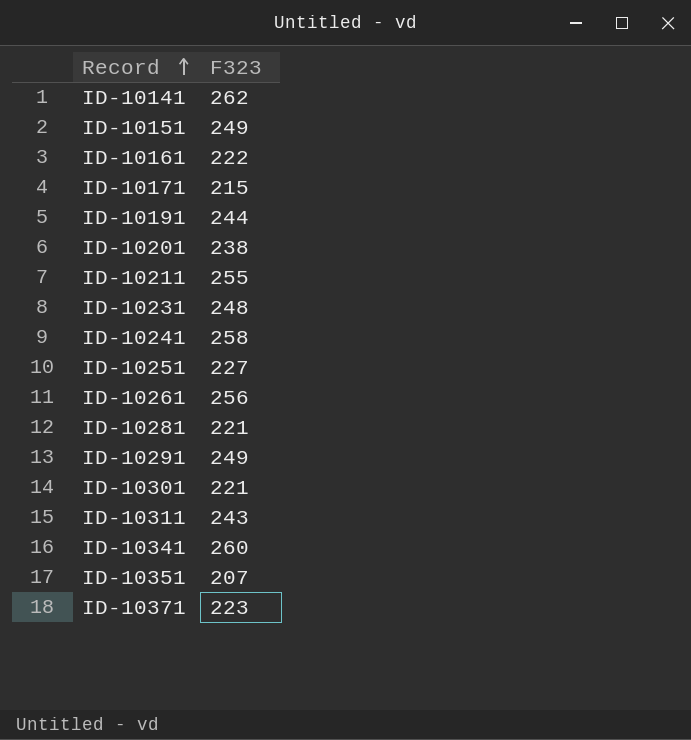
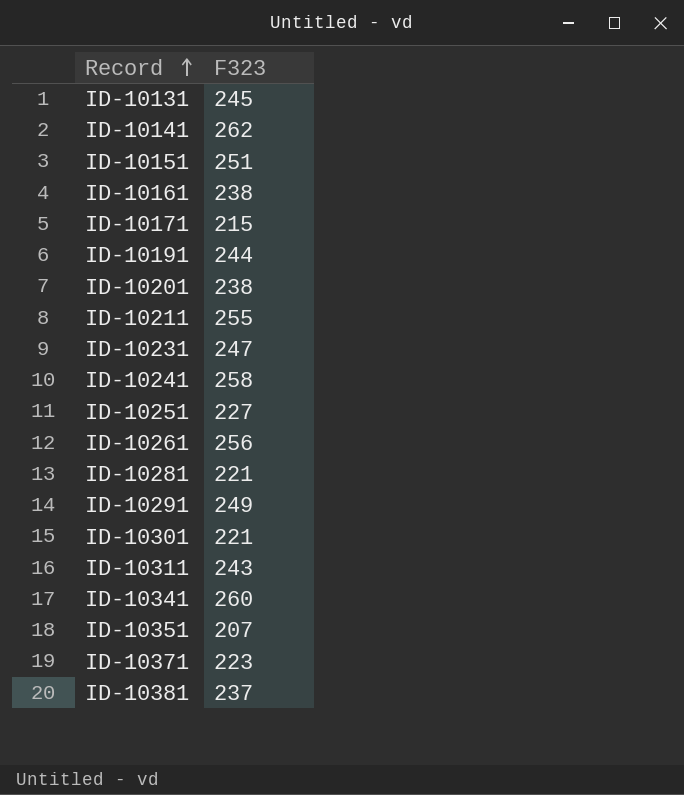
row ID-10131: none -> 245
ID-10151 | F323: 249 -> 251
ID-10161 | F323: 222 -> 238
ID-10231 | F323: 248 -> 247
row ID-10381: none -> 237

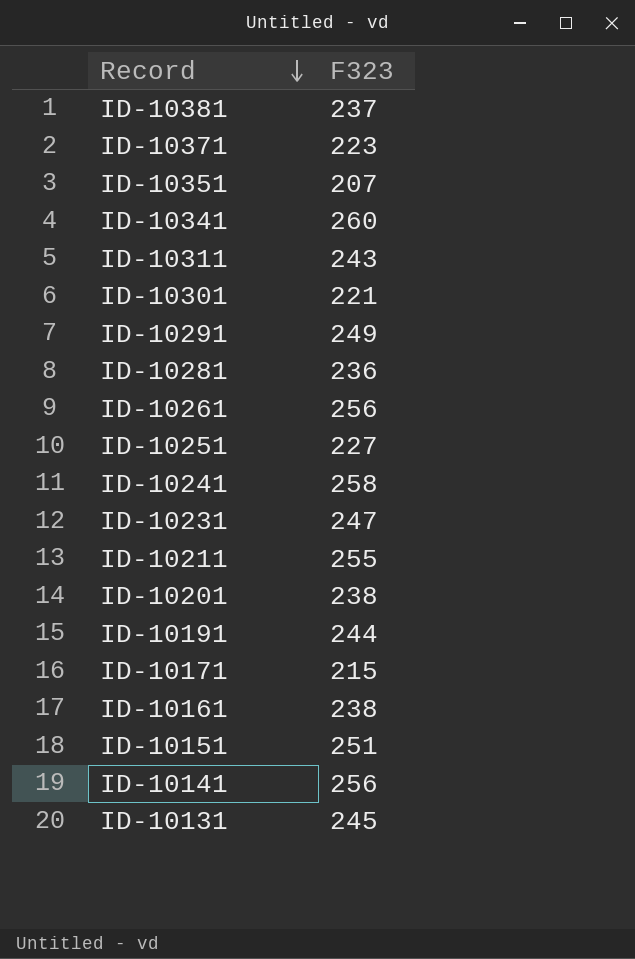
row order: Record ascending -> Record descending
ID-10281 | F323: 221 -> 236
ID-10141 | F323: 262 -> 256

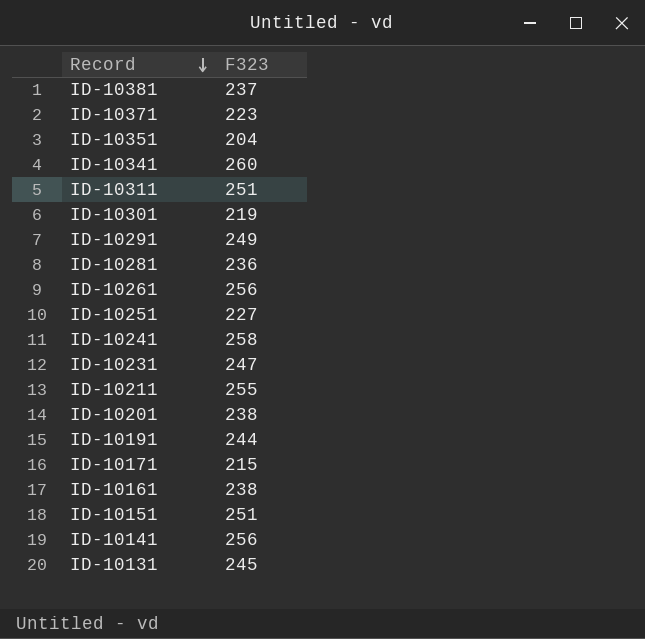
ID-10351 | F323: 207 -> 204
ID-10311 | F323: 243 -> 251
ID-10301 | F323: 221 -> 219

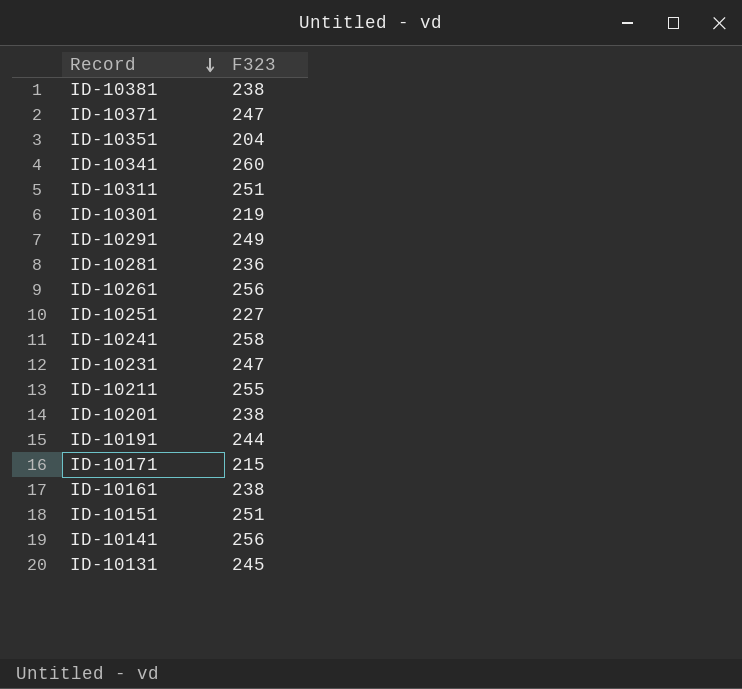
ID-10381 | F323: 237 -> 238
ID-10371 | F323: 223 -> 247

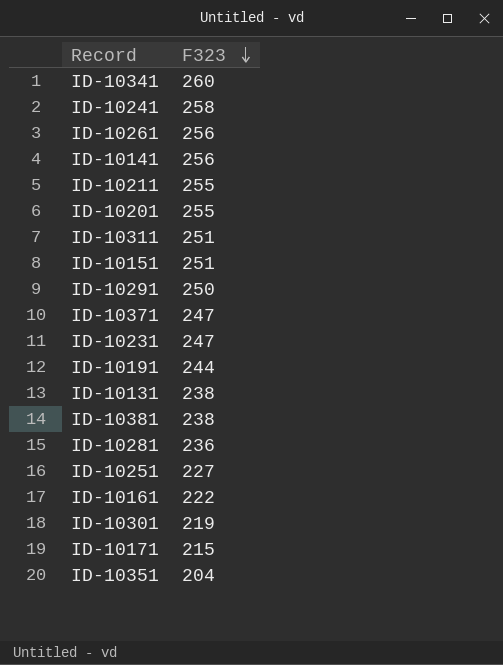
row order: Record descending -> F323 descending
ID-10201 | F323: 238 -> 255
ID-10291 | F323: 249 -> 250
ID-10131 | F323: 245 -> 238
ID-10161 | F323: 238 -> 222

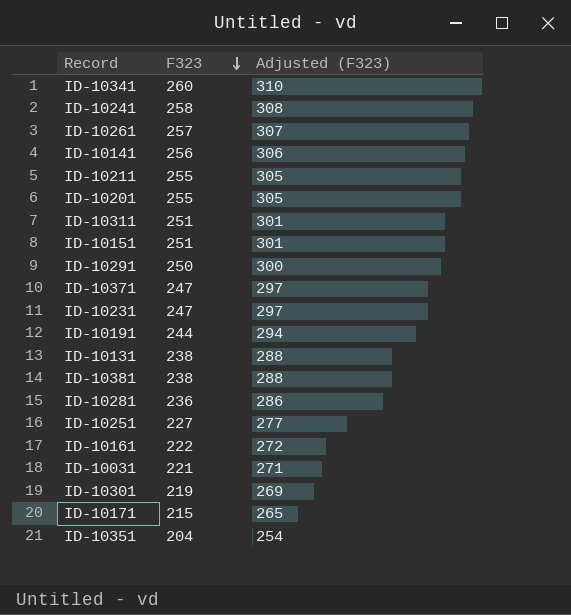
column Adjusted (F323) | formula: none -> [F323] + 50
ID-10261 | F323: 256 -> 257
row ID-10031: none -> 221 | 271

